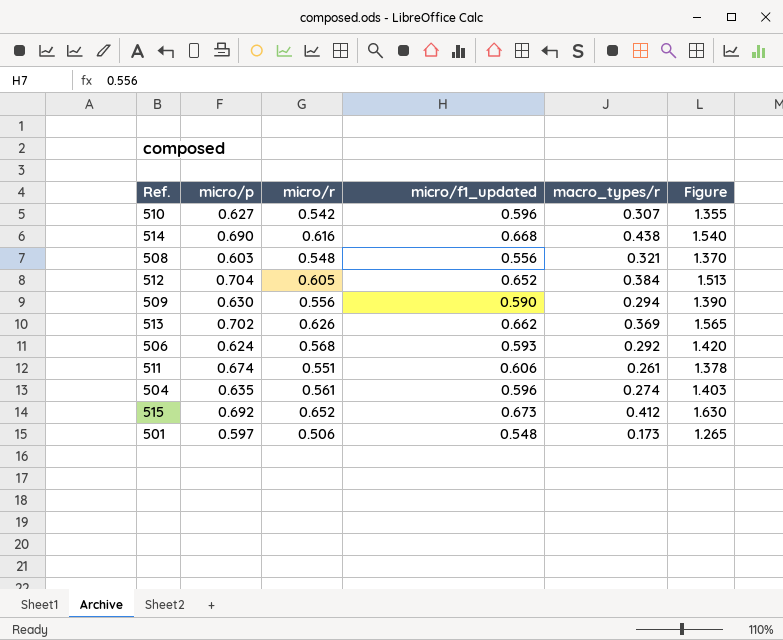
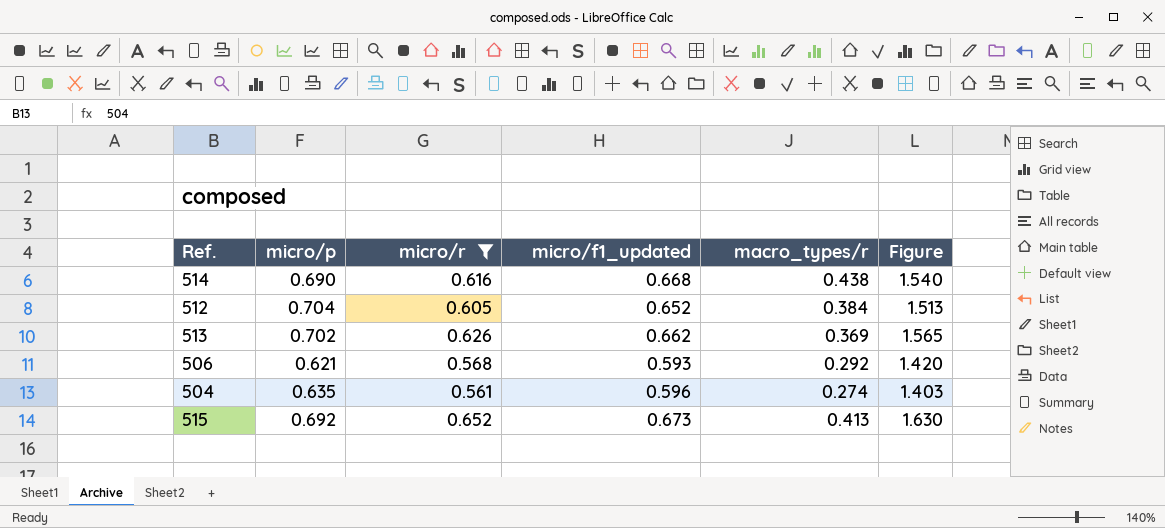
filter: none -> micro/r >= 0.561
506 | micro/p: 0.624 -> 0.621
515 | macro_types/r: 0.412 -> 0.413

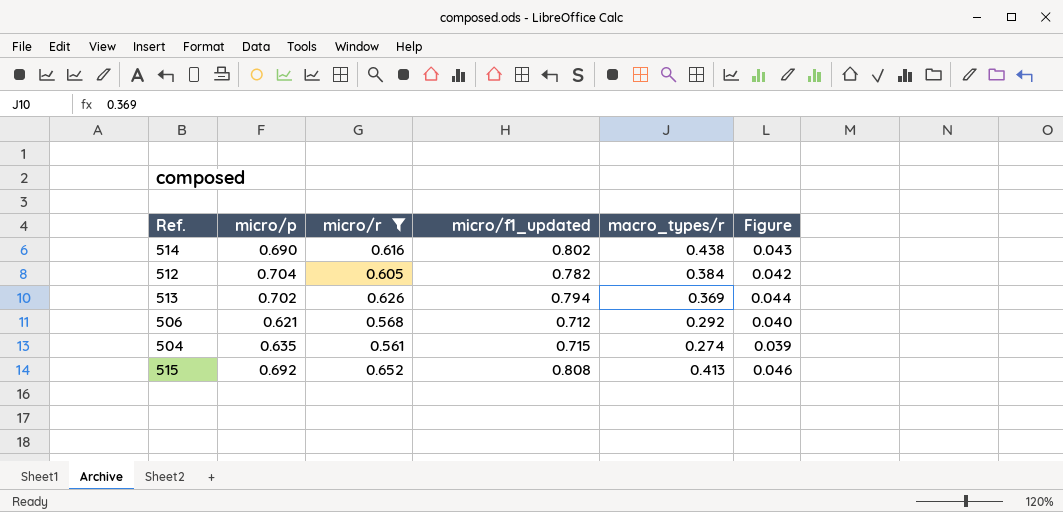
column Figure | formula: [micro/r] * 2.5 -> [micro/r] * 0.07
514 | micro/f1_updated: 0.668 -> 0.802
512 | micro/f1_updated: 0.652 -> 0.782
513 | micro/f1_updated: 0.662 -> 0.794
506 | micro/f1_updated: 0.593 -> 0.712
504 | micro/f1_updated: 0.596 -> 0.715
515 | micro/f1_updated: 0.673 -> 0.808

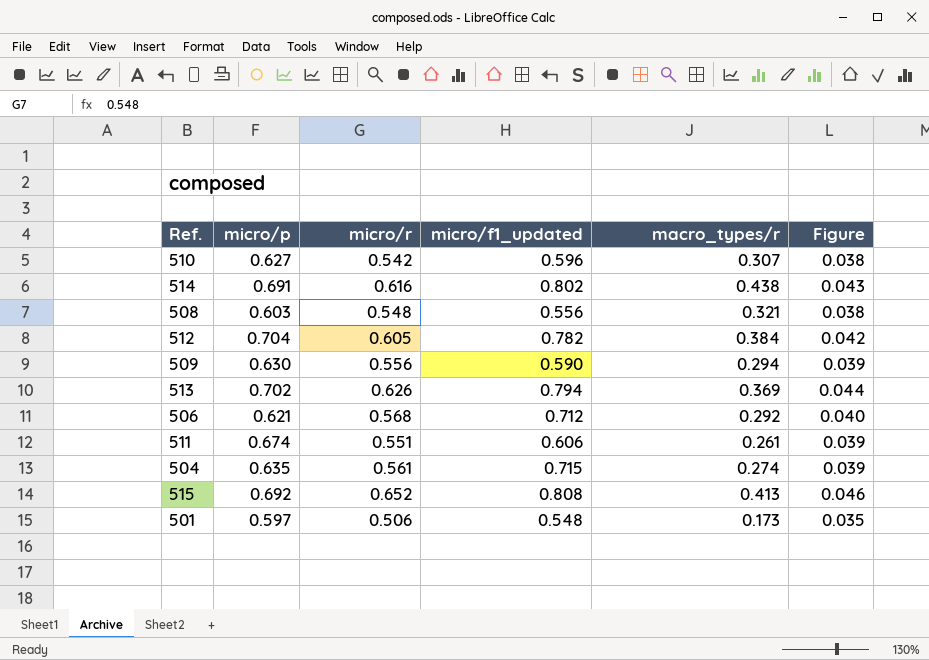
filter: micro/r >= 0.561 -> none
514 | micro/p: 0.690 -> 0.691

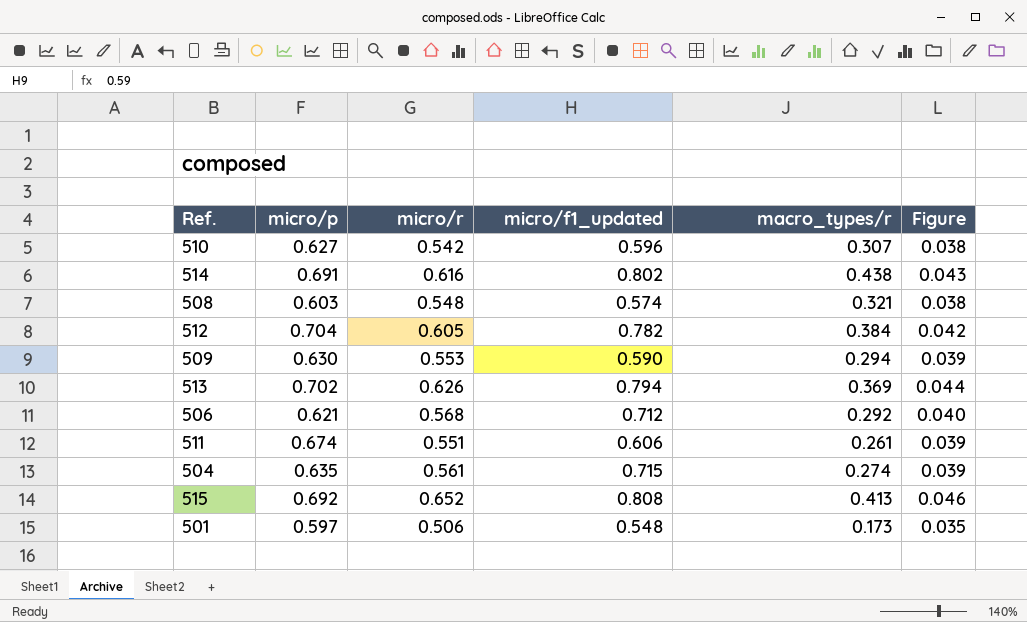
508 | micro/f1_updated: 0.556 -> 0.574
509 | micro/r: 0.556 -> 0.553

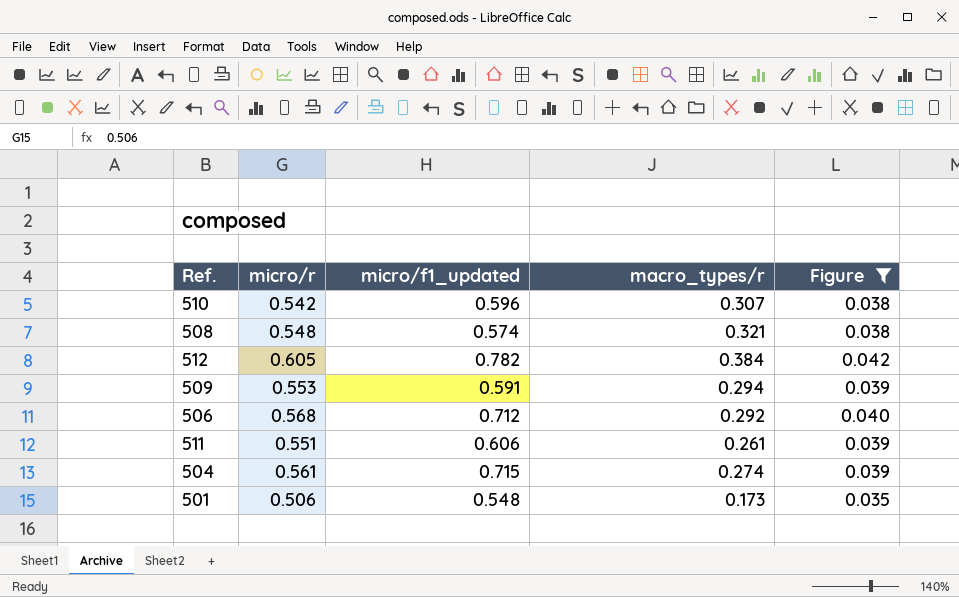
filter: none -> Figure <= 0.042
column micro/p | position: 2 -> none
509 | micro/f1_updated: 0.590 -> 0.591

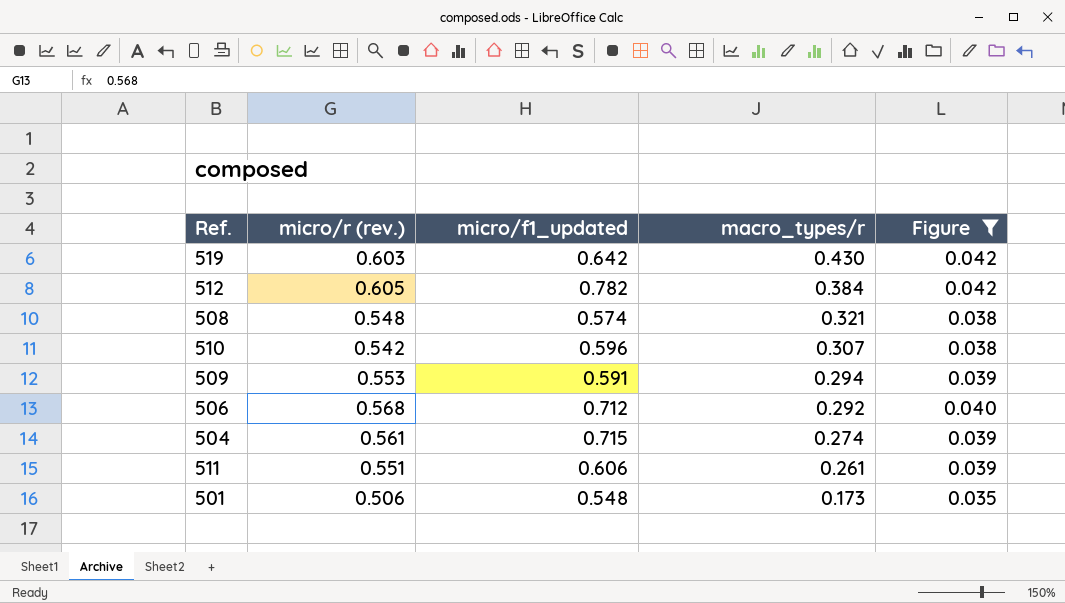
row order: none -> macro_types/r descending
column name: micro/r -> micro/r (rev.)
row 519: none -> 0.603 | 0.642 | 0.430 | 0.042

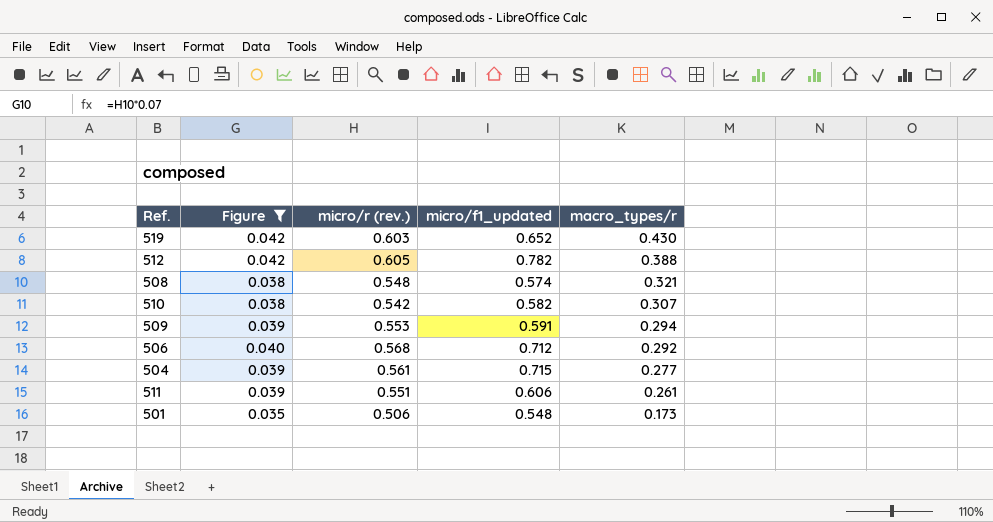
column Figure | position: 5 -> 2
519 | micro/f1_updated: 0.642 -> 0.652
512 | macro_types/r: 0.384 -> 0.388
510 | micro/f1_updated: 0.596 -> 0.582
504 | macro_types/r: 0.274 -> 0.277

